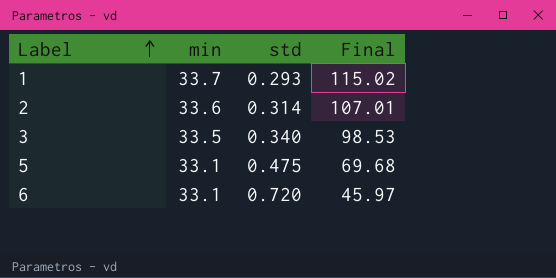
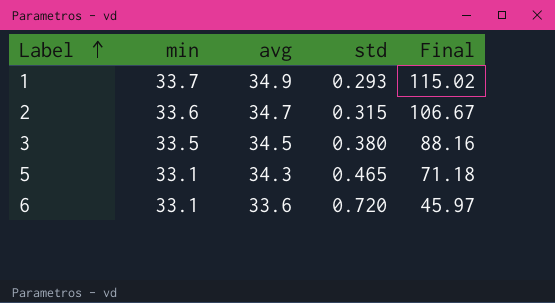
column avg | position: none -> 3
2 | std: 0.314 -> 0.315
2 | Final: 107.01 -> 106.67
3 | std: 0.340 -> 0.380
3 | Final: 98.53 -> 88.16
5 | std: 0.475 -> 0.465
5 | Final: 69.68 -> 71.18

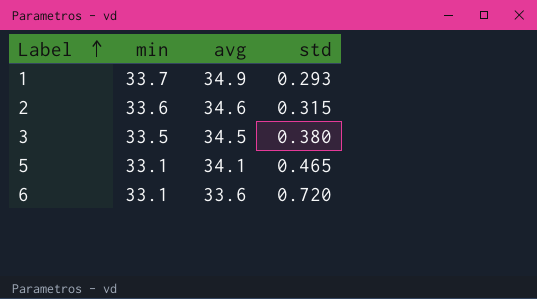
column Final | formula: [min] / [std] -> none
2 | avg: 34.7 -> 34.6
5 | avg: 34.3 -> 34.1

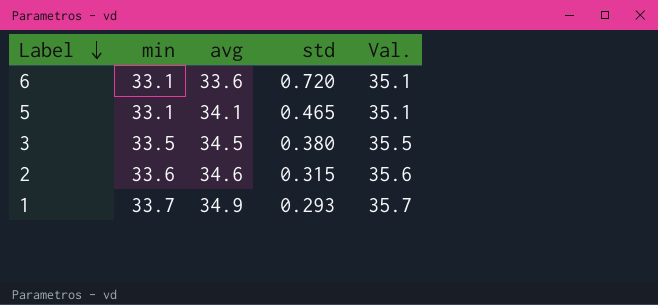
row order: Label ascending -> Label descending
column Val. | formula: none -> [min] + 2

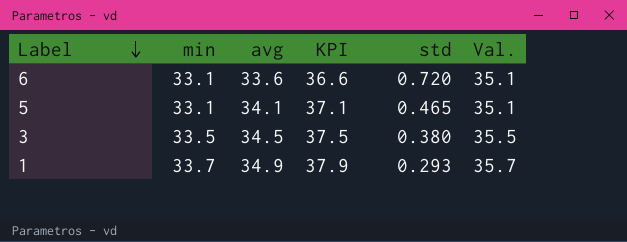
column KPI | formula: none -> [avg] + 3
row 2: 33.6 | 34.6 | 0.315 | 35.6 -> none

